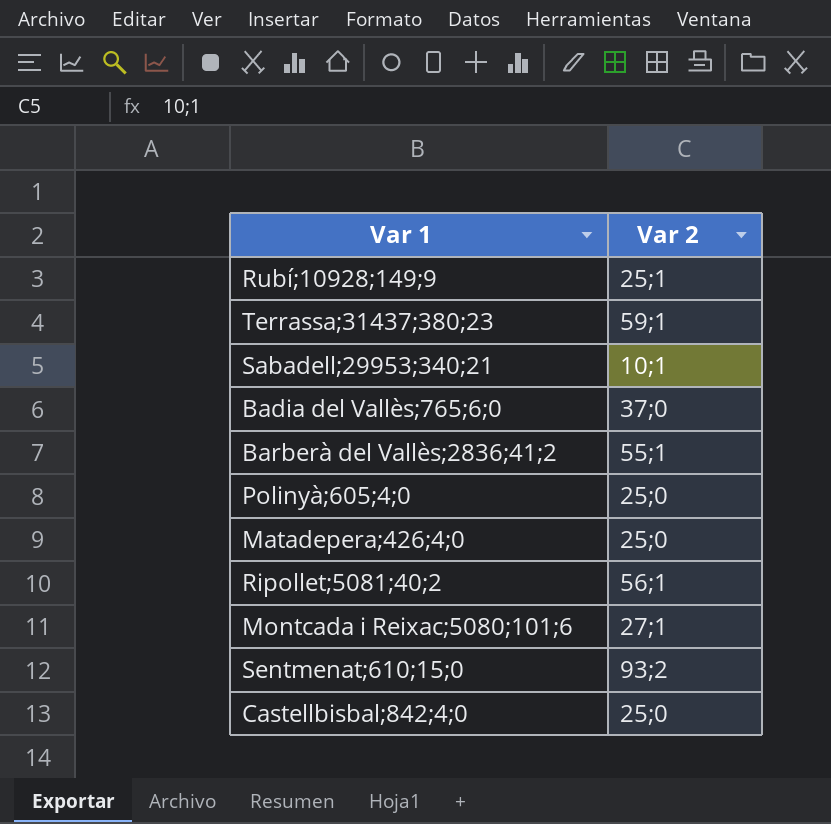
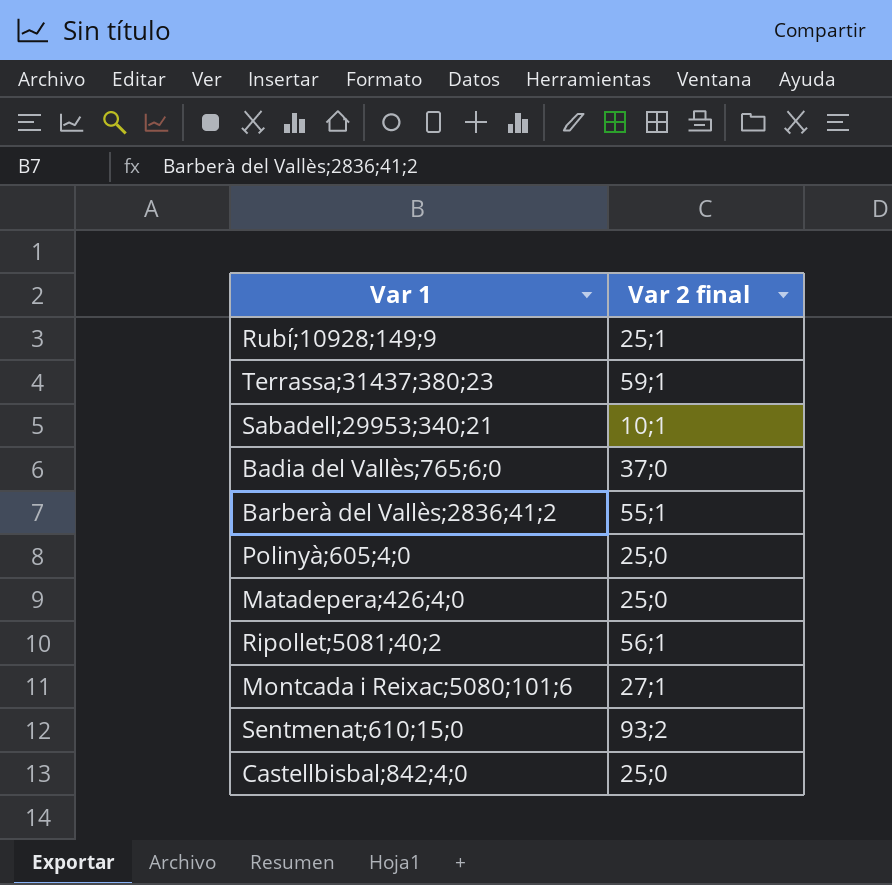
column name: Var 2 -> Var 2 final

